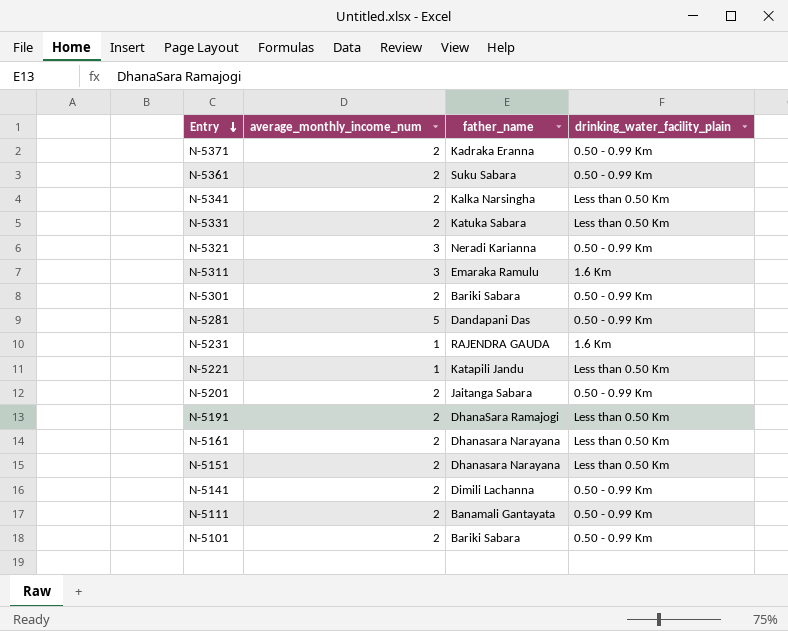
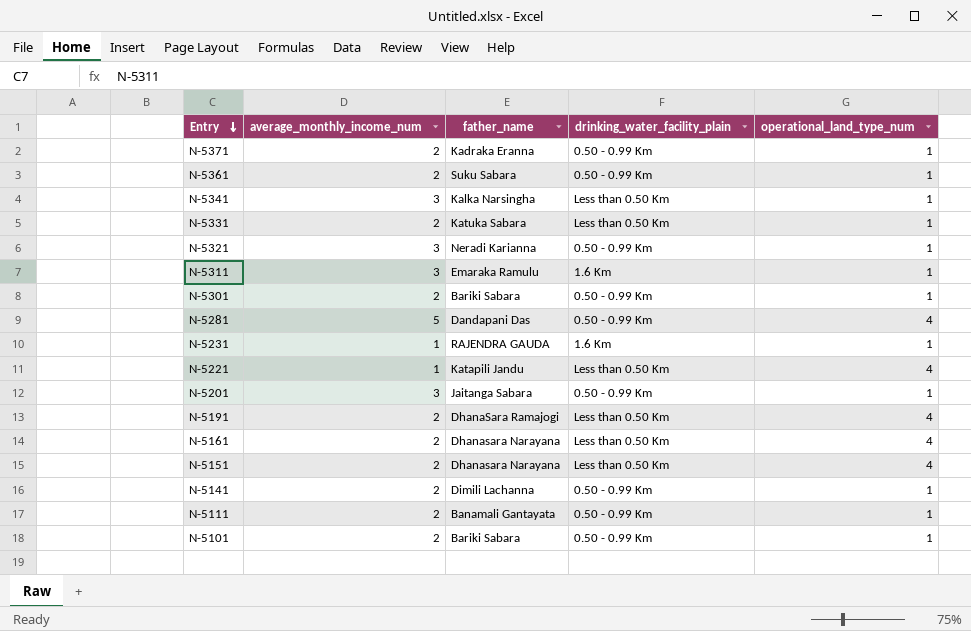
column operational_land_type_num | position: none -> 5
N-5341 | average_monthly_income_num: 2 -> 3
N-5201 | average_monthly_income_num: 2 -> 3

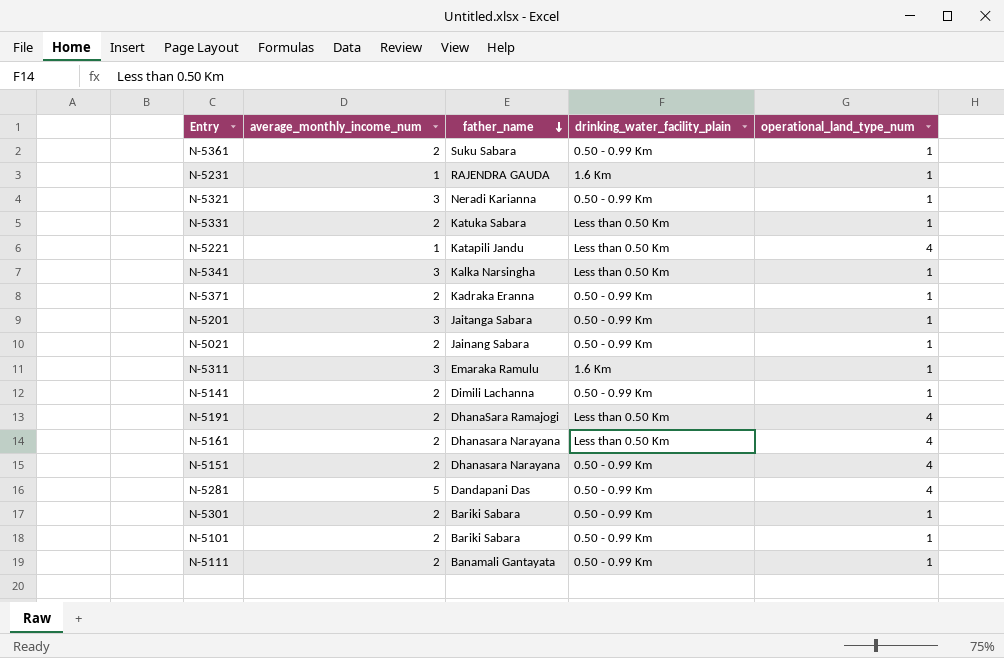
row order: Entry descending -> father_name descending
row N-5021: none -> 2 | Jainang Sabara | 0.50 - 0.99 Km | 1
N-5151 | drinking_water_facility_plain: Less than 0.50 Km -> 0.50 - 0.99 Km

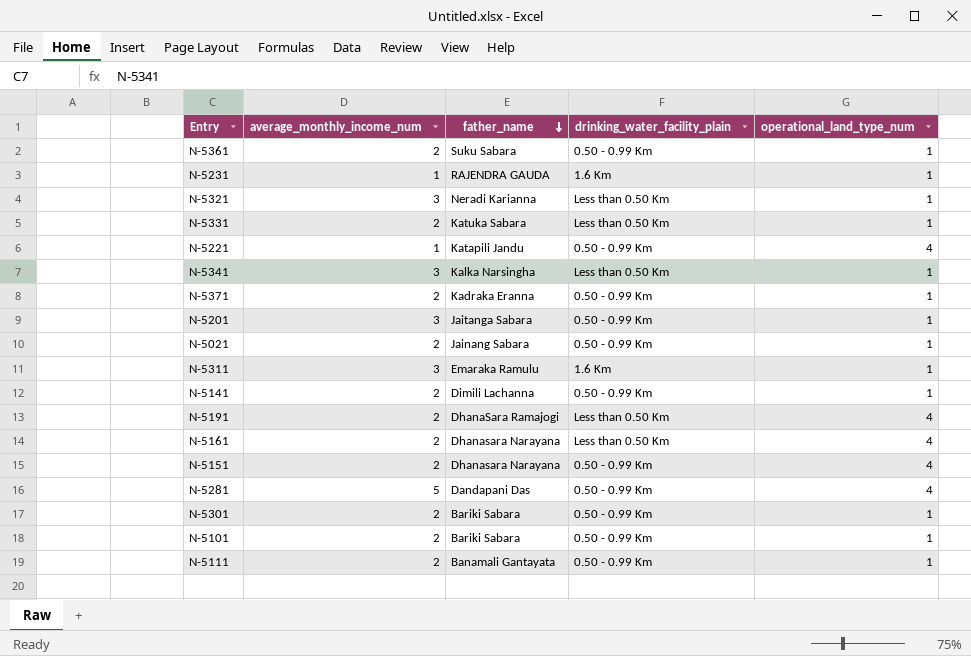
N-5321 | drinking_water_facility_plain: 0.50 - 0.99 Km -> Less than 0.50 Km
N-5221 | drinking_water_facility_plain: Less than 0.50 Km -> 0.50 - 0.99 Km

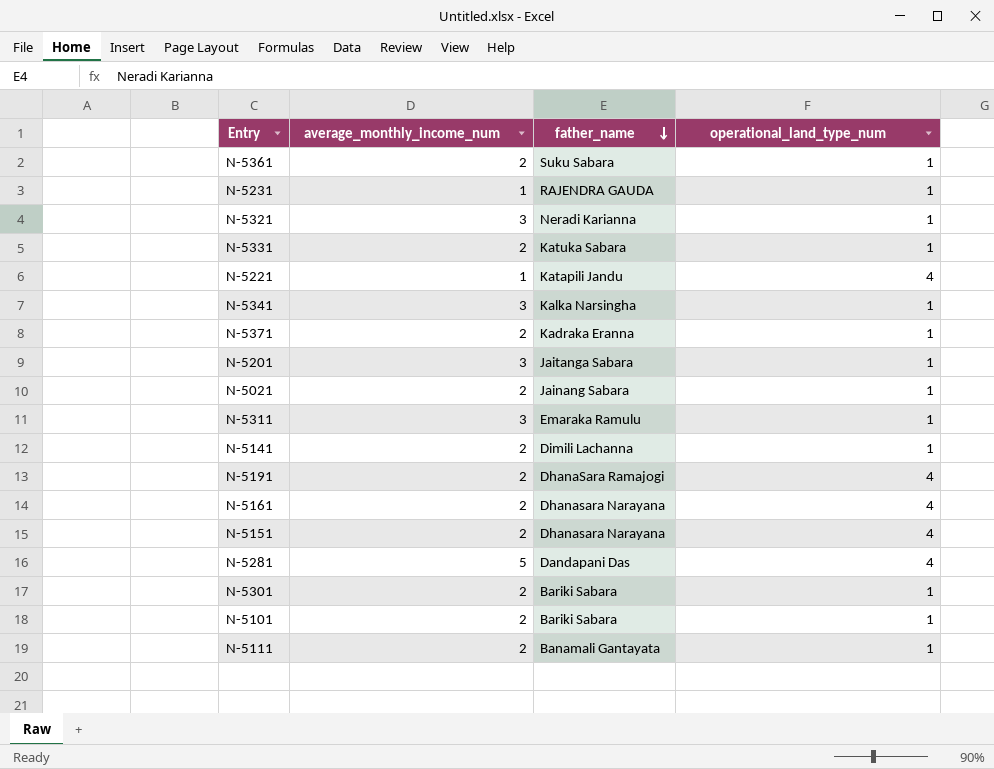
column drinking_water_facility_plain | position: 4 -> none

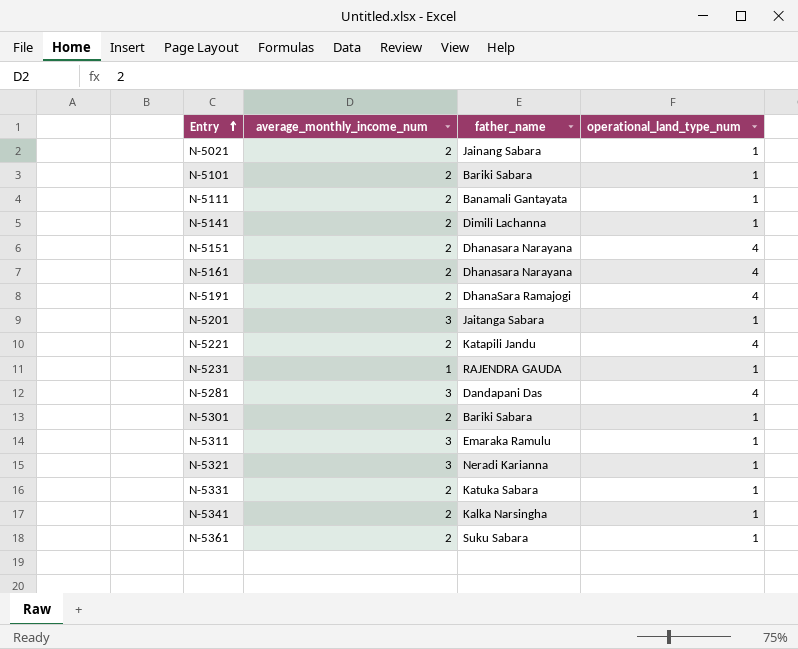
row order: father_name descending -> Entry ascending
row N-5371: 2 | Kadraka Eranna | 1 -> none
N-5221 | average_monthly_income_num: 1 -> 2
N-5281 | average_monthly_income_num: 5 -> 3
N-5341 | average_monthly_income_num: 3 -> 2

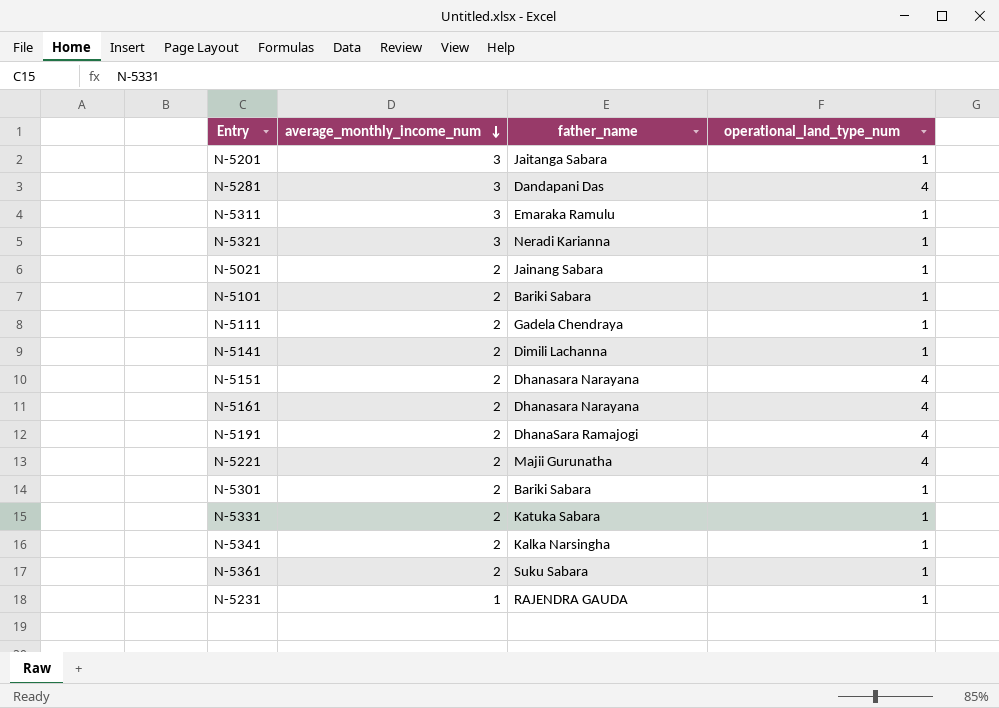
row order: Entry ascending -> average_monthly_income_num descending
N-5111 | father_name: Banamali Gantayata -> Gadela Chendraya
N-5221 | father_name: Katapili Jandu -> Majii Gurunatha

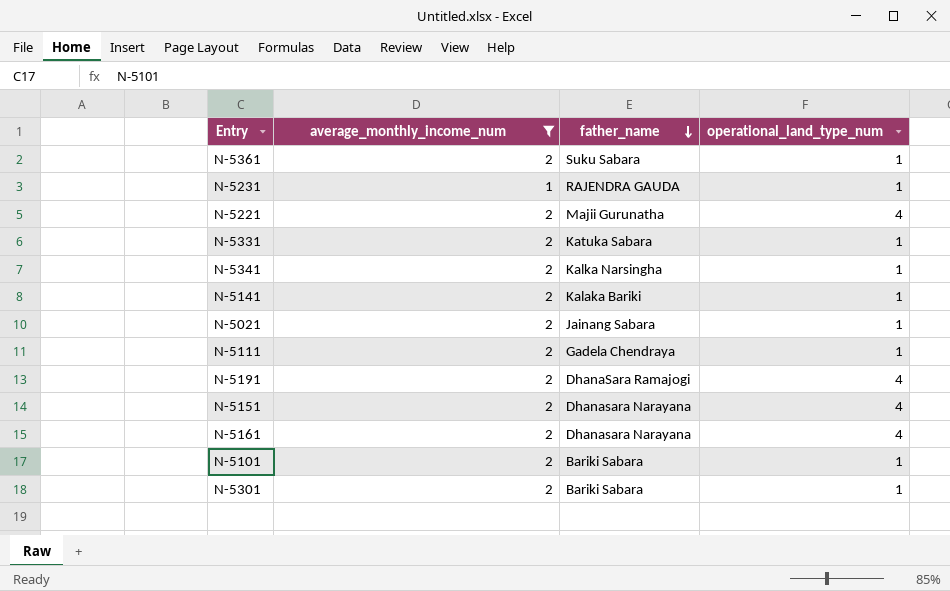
filter: none -> average_monthly_income_num != 3
row order: average_monthly_income_num descending -> father_name descending
N-5141 | father_name: Dimili Lachanna -> Kalaka Bariki

